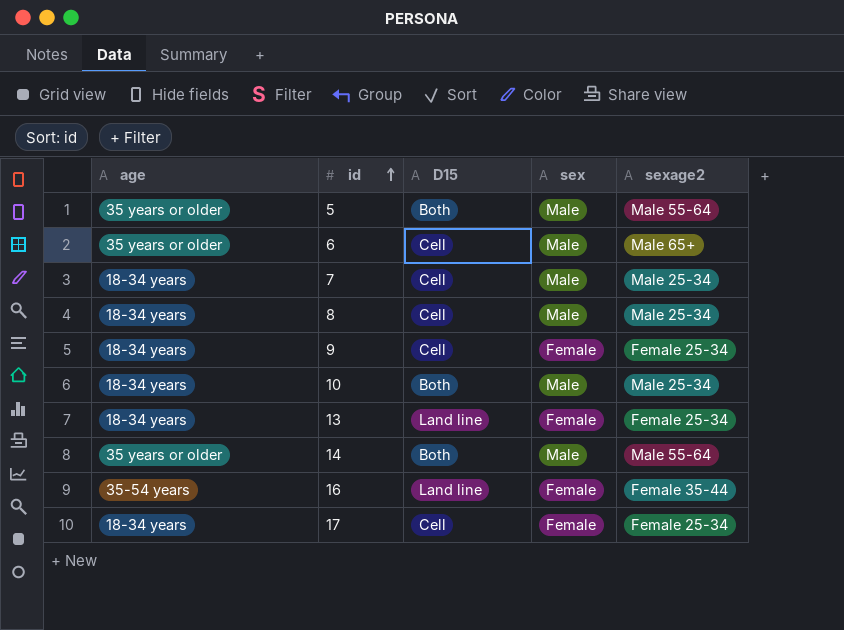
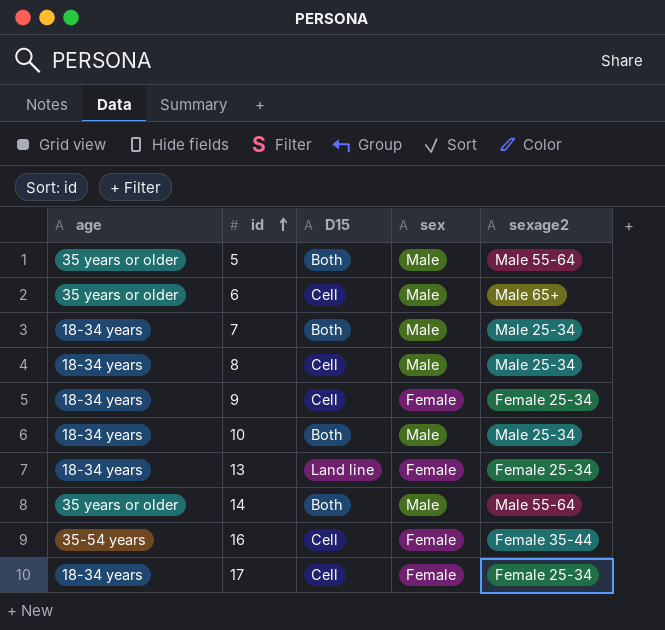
7 | D15: Cell -> Both
16 | D15: Land line -> Cell

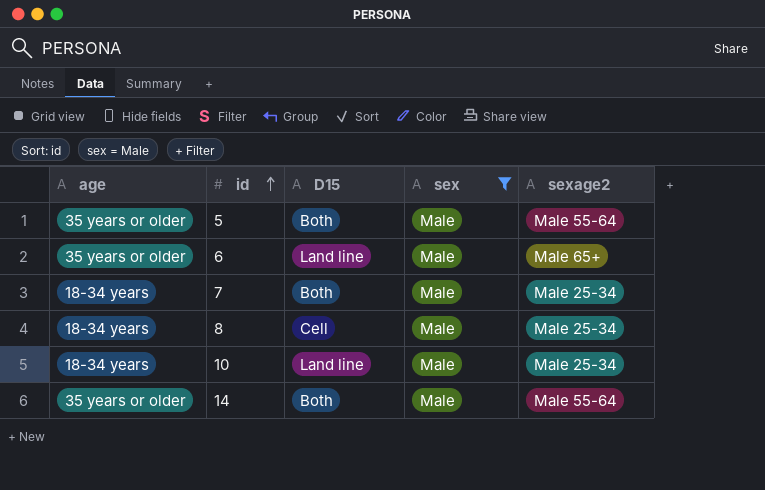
filter: none -> sex = Male
6 | D15: Cell -> Land line
10 | D15: Both -> Land line

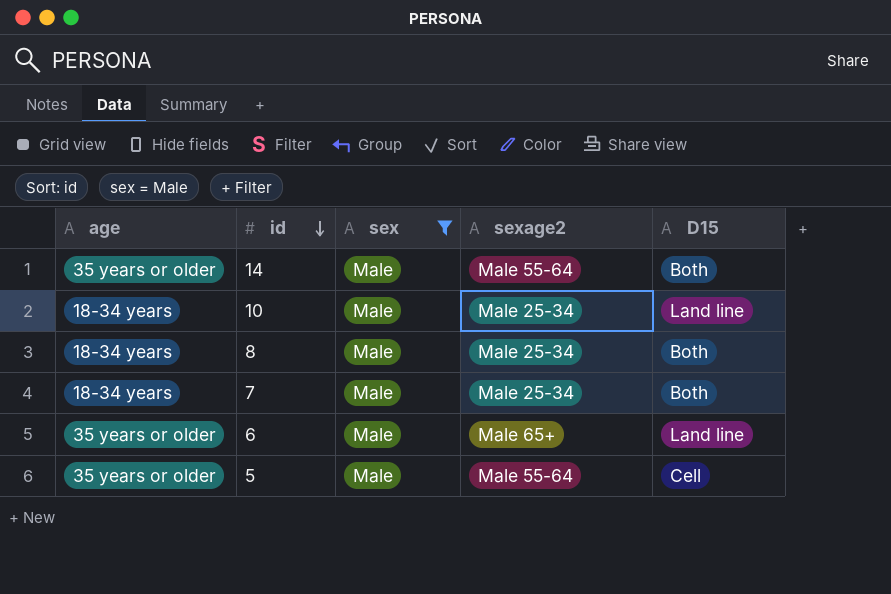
row order: id ascending -> id descending
column D15 | position: 3 -> 5
8 | D15: Cell -> Both
5 | D15: Both -> Cell

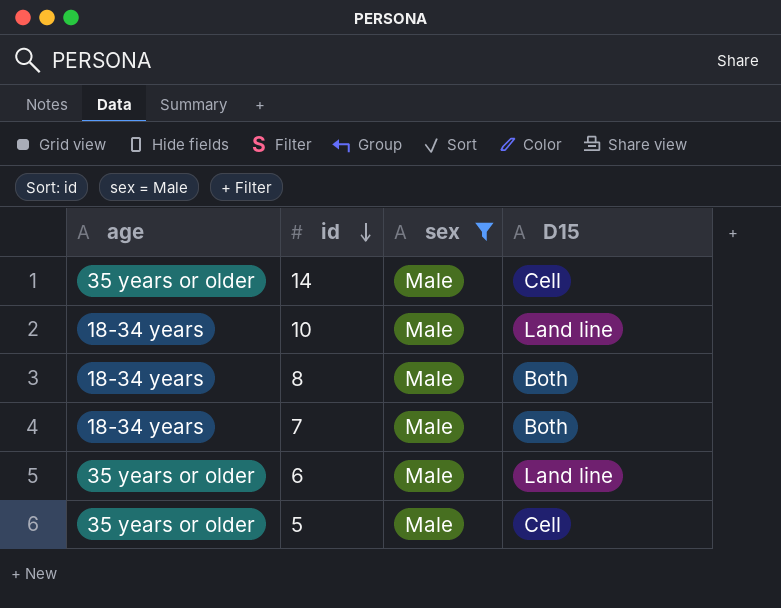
column sexage2 | position: 4 -> none
14 | D15: Both -> Cell

